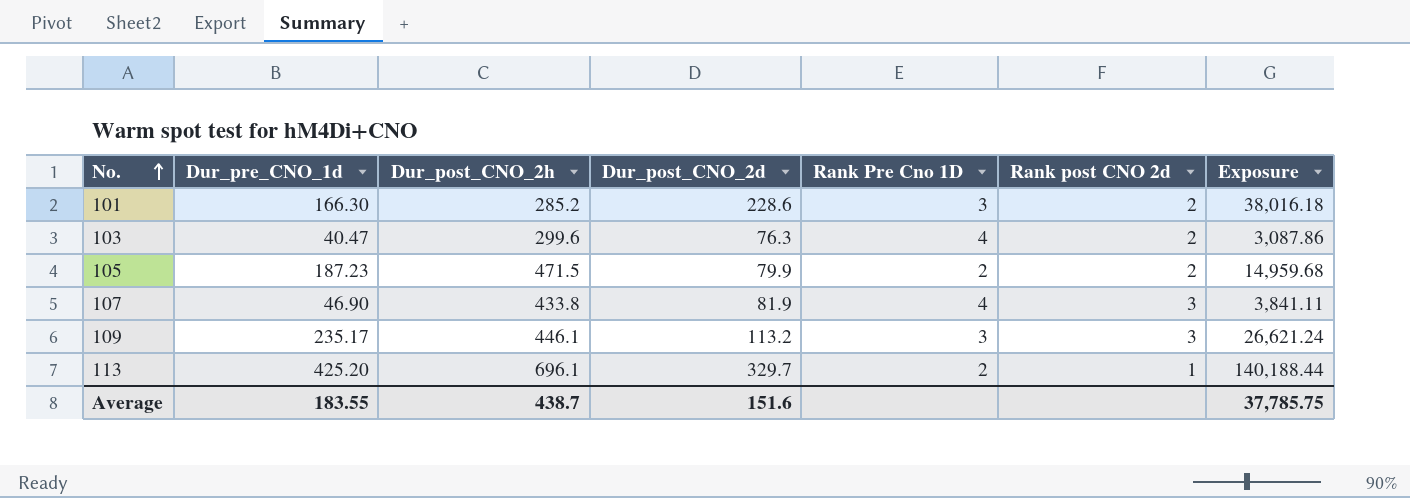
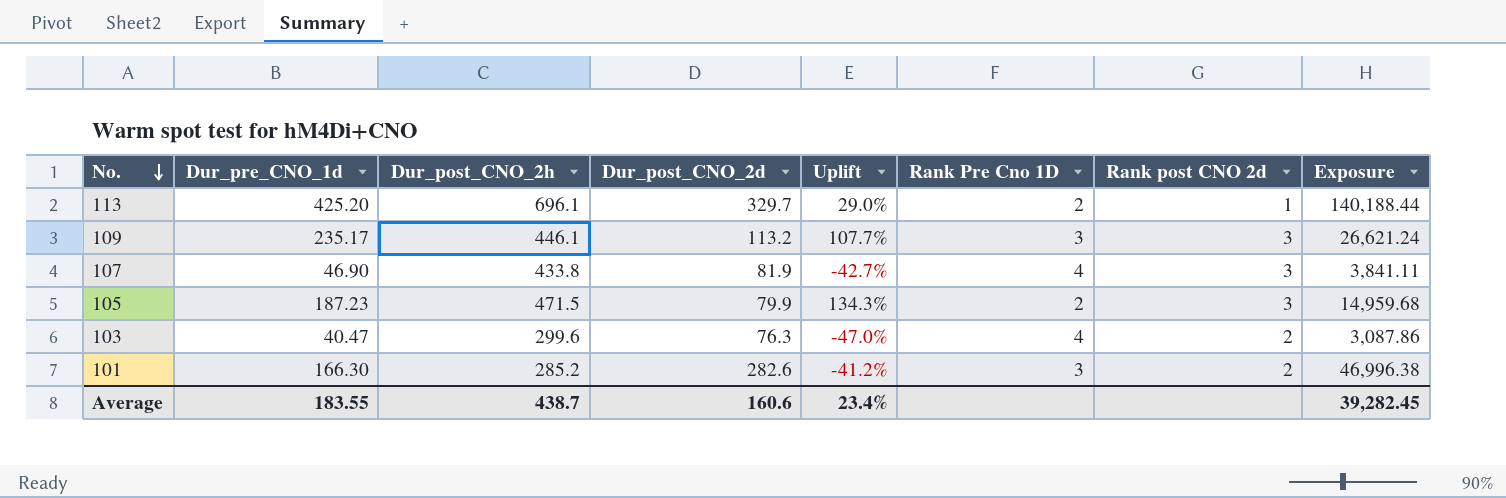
row order: No. ascending -> No. descending
column Uplift | formula: none -> ([Dur_pre_CNO_1d] - [Dur_post_CNO_2d]) / [Dur_post_CNO_2d]
105 | Rank post CNO 2d: 2 -> 3
101 | Dur_post_CNO_2d: 228.6 -> 282.6
101 | Exposure: 38,016.18 -> 46,996.38
Average | Dur_post_CNO_2d: 151.6 -> 160.6
Average | Exposure: 37,785.75 -> 39,282.45

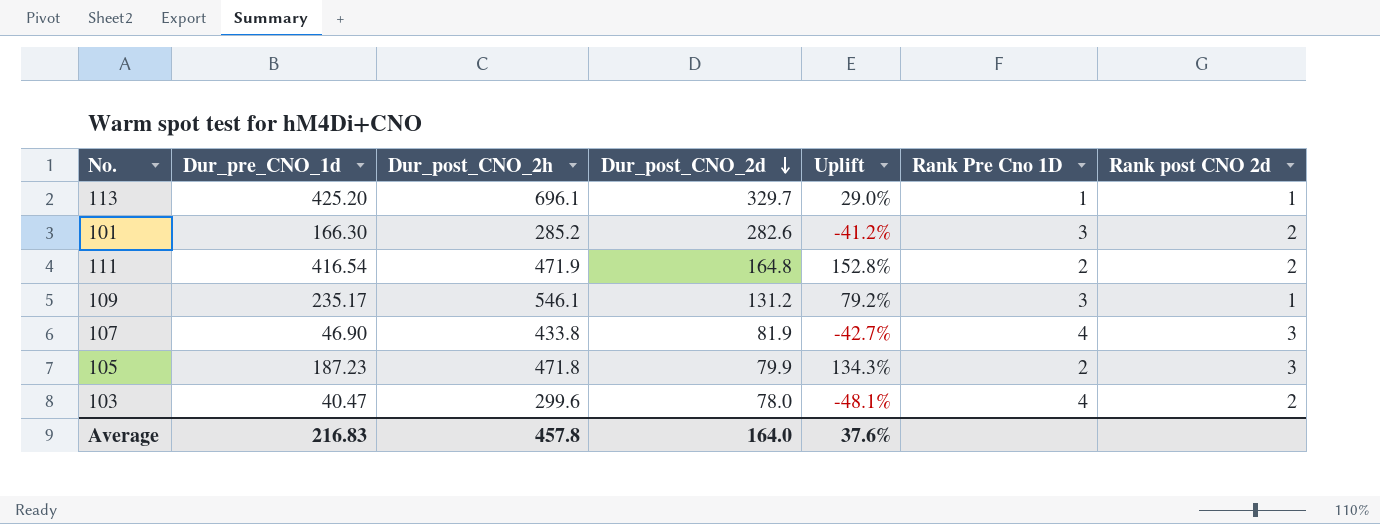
row order: No. descending -> Dur_post_CNO_2d descending
column Exposure | formula: [Dur_pre_CNO_1d] * [Dur_post_CNO_2d] -> none
113 | Rank Pre Cno 1D: 2 -> 1
row 111: none -> 416.54 | 471.9 | 164.8 | 152.8% | 2 | 2
109 | Dur_post_CNO_2h: 446.1 -> 546.1
109 | Dur_post_CNO_2d: 113.2 -> 131.2
109 | Uplift: 107.7% -> 79.2%
109 | Rank post CNO 2d: 3 -> 1
105 | Dur_post_CNO_2h: 471.5 -> 471.8
103 | Dur_post_CNO_2d: 76.3 -> 78.0
103 | Uplift: -47.0% -> -48.1%
Average | Dur_pre_CNO_1d: 183.55 -> 216.83
Average | Dur_post_CNO_2h: 438.7 -> 457.8
Average | Dur_post_CNO_2d: 160.6 -> 164.0
Average | Uplift: 23.4% -> 37.6%

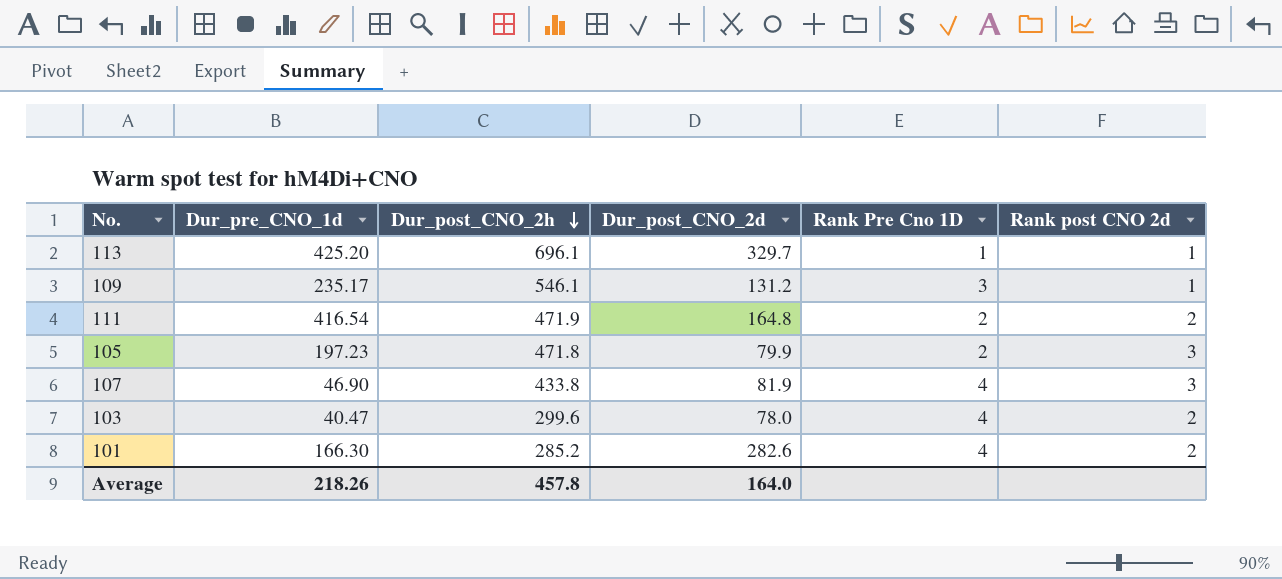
row order: Dur_post_CNO_2d descending -> Dur_post_CNO_2h descending
column Uplift | formula: ([Dur_pre_CNO_1d] - [Dur_post_CNO_2d]) / [Dur_post_CNO_2d] -> none
105 | Dur_pre_CNO_1d: 187.23 -> 197.23
101 | Rank Pre Cno 1D: 3 -> 4
Average | Dur_pre_CNO_1d: 216.83 -> 218.26

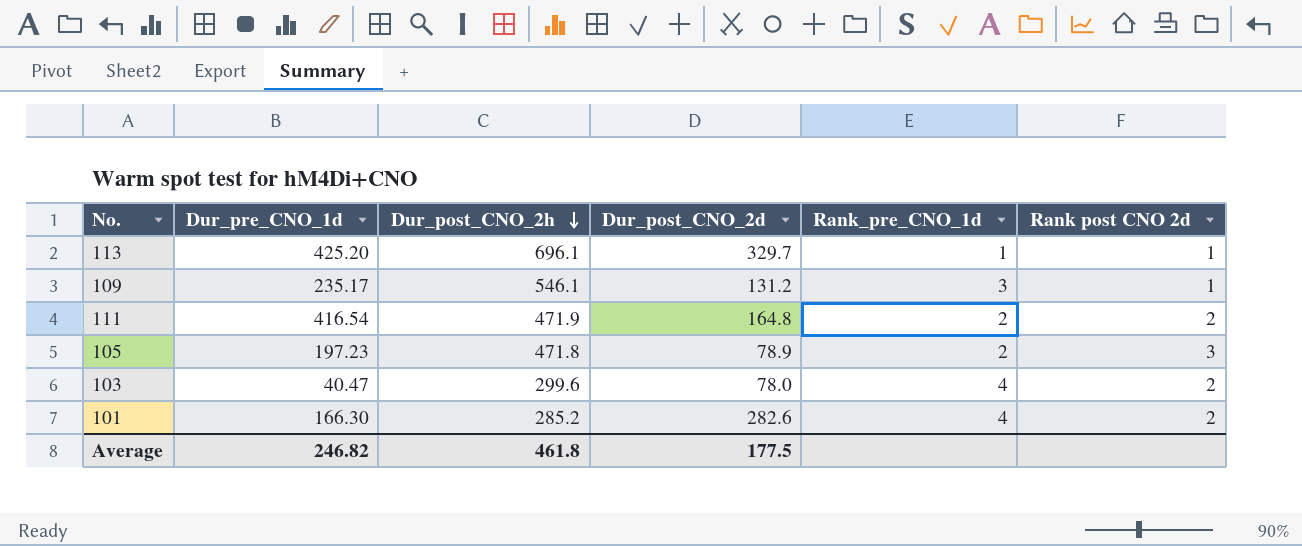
column name: Rank Pre Cno 1D -> Rank_pre_CNO_1d
row 107: 46.90 | 433.8 | 81.9 | 4 | 3 -> none
105 | Dur_post_CNO_2d: 79.9 -> 78.9
Average | Dur_pre_CNO_1d: 218.26 -> 246.82
Average | Dur_post_CNO_2h: 457.8 -> 461.8
Average | Dur_post_CNO_2d: 164.0 -> 177.5

